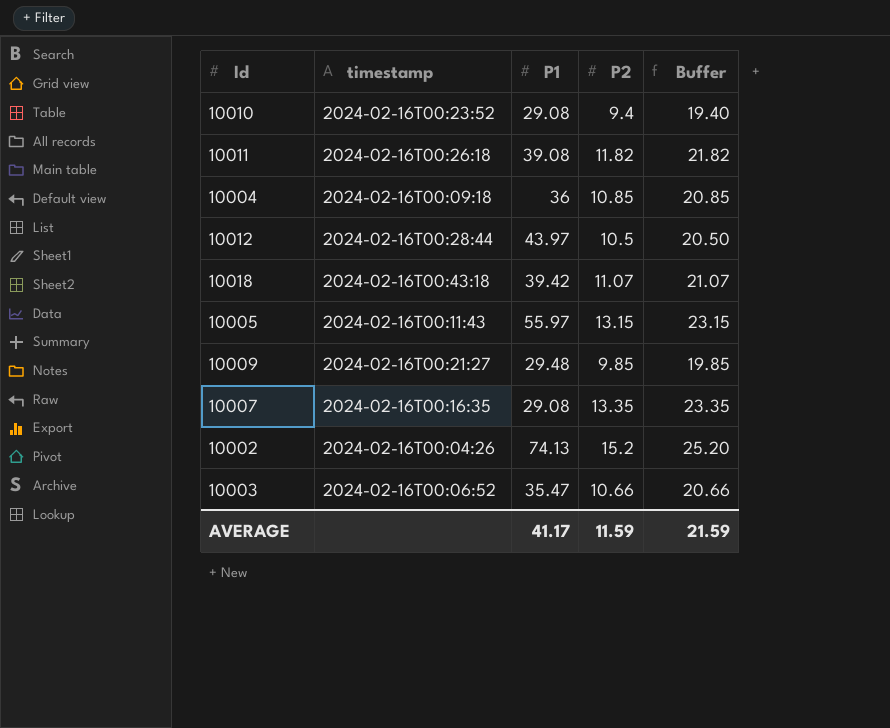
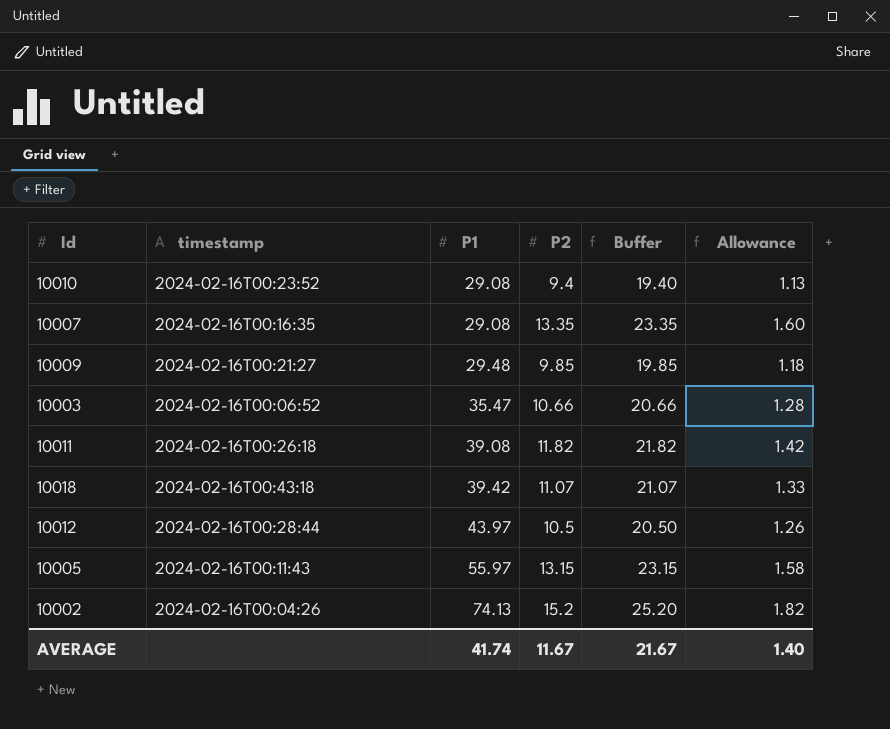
row order: none -> P1 ascending
column Allowance | formula: none -> [P2] * 0.12
row 10004: 2024-02-16T00:09:18 | 36 | 10.85 | 20.85 -> none
AVERAGE | P1: 41.17 -> 41.74
AVERAGE | P2: 11.59 -> 11.67
AVERAGE | Buffer: 21.59 -> 21.67

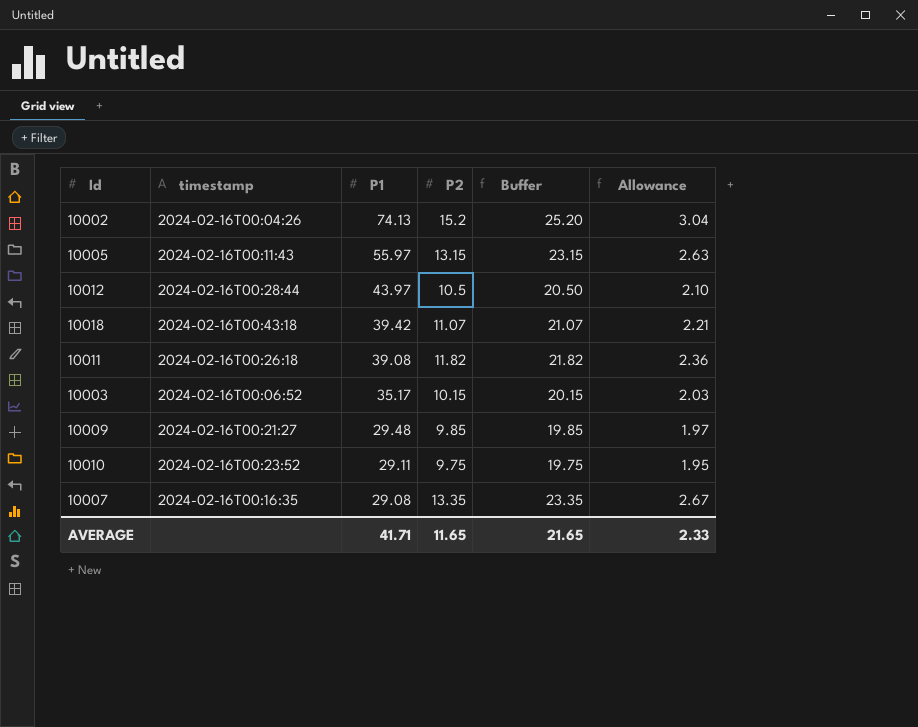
row order: P1 ascending -> P1 descending
column Allowance | formula: [P2] * 0.12 -> [P2] * 0.2
10003 | P1: 35.47 -> 35.17
10003 | P2: 10.66 -> 10.15
10003 | Buffer: 20.66 -> 20.15
10010 | P1: 29.08 -> 29.11
10010 | P2: 9.4 -> 9.75
10010 | Buffer: 19.40 -> 19.75
AVERAGE | P1: 41.74 -> 41.71
AVERAGE | P2: 11.67 -> 11.65
AVERAGE | Buffer: 21.67 -> 21.65
AVERAGE | Allowance: 1.40 -> 2.33

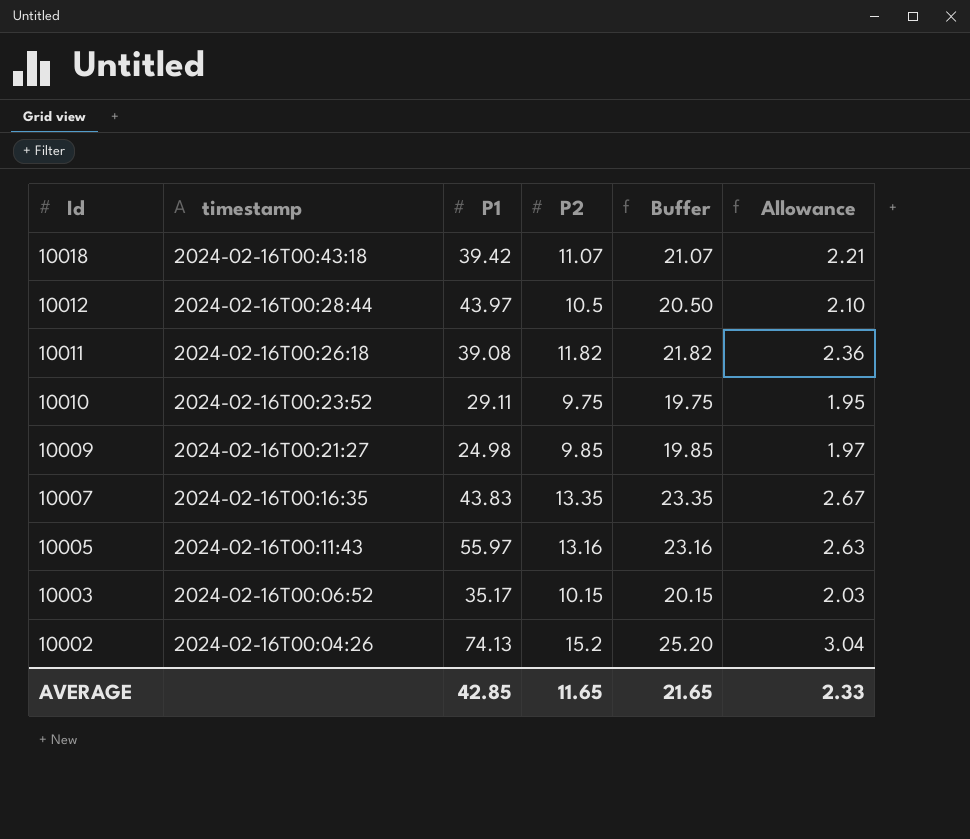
row order: P1 descending -> Id descending
10009 | P1: 29.48 -> 24.98
10007 | P1: 29.08 -> 43.83
10005 | P2: 13.15 -> 13.16
10005 | Buffer: 23.15 -> 23.16
AVERAGE | P1: 41.71 -> 42.85

